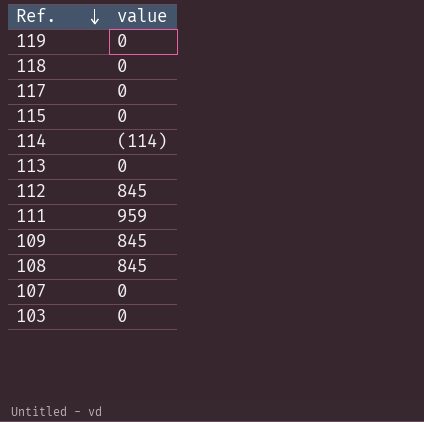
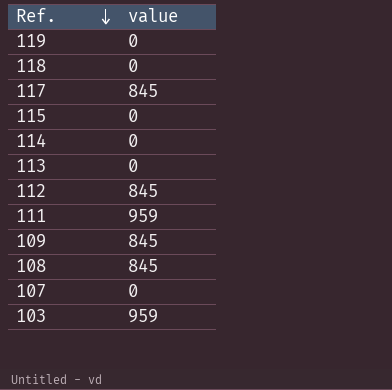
117 | value: 0 -> 845
114 | value: (114) -> 0
103 | value: 0 -> 959

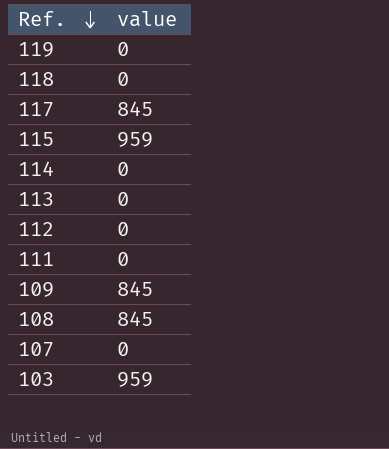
115 | value: 0 -> 959
112 | value: 845 -> 0
111 | value: 959 -> 0

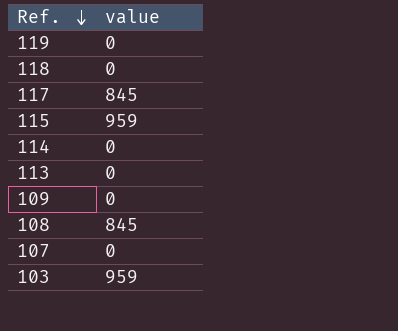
row 112: 0 -> none
row 111: 0 -> none
109 | value: 845 -> 0

